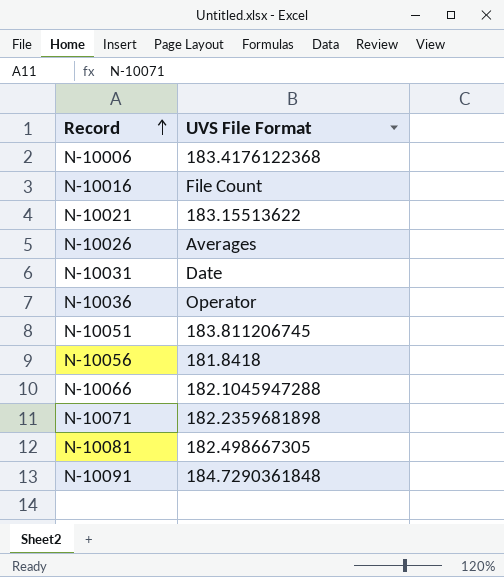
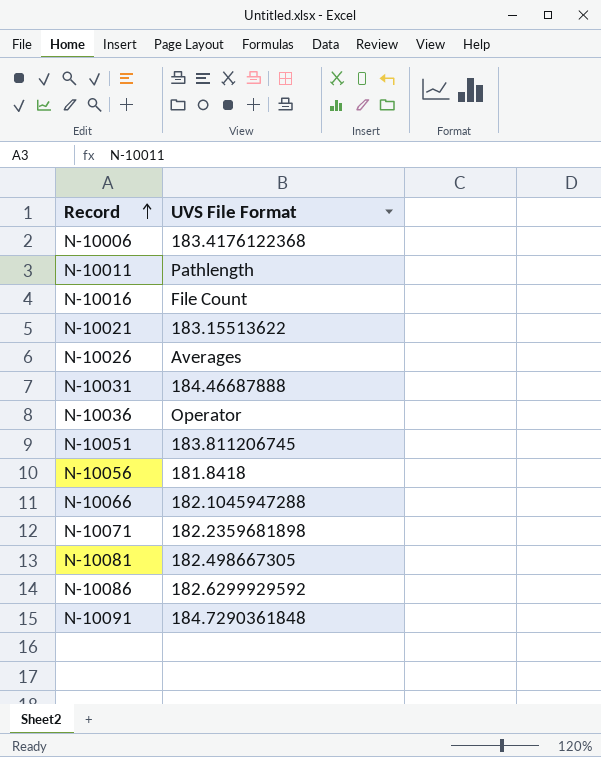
row N-10011: none -> Pathlength
N-10031 | UVS File Format: Date -> 184.46687888
row N-10086: none -> 182.6299929592

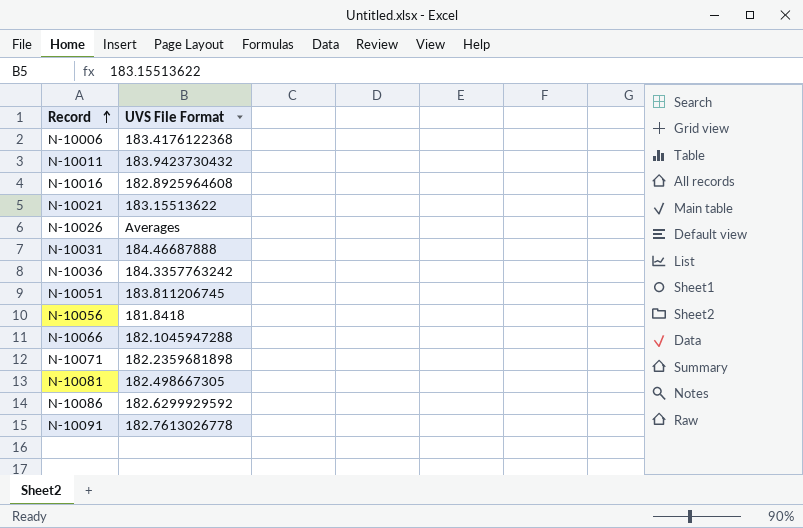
N-10011 | UVS File Format: Pathlength -> 183.9423730432
N-10016 | UVS File Format: File Count -> 182.8925964608
N-10036 | UVS File Format: Operator -> 184.3357763242
N-10091 | UVS File Format: 184.7290361848 -> 182.7613026778

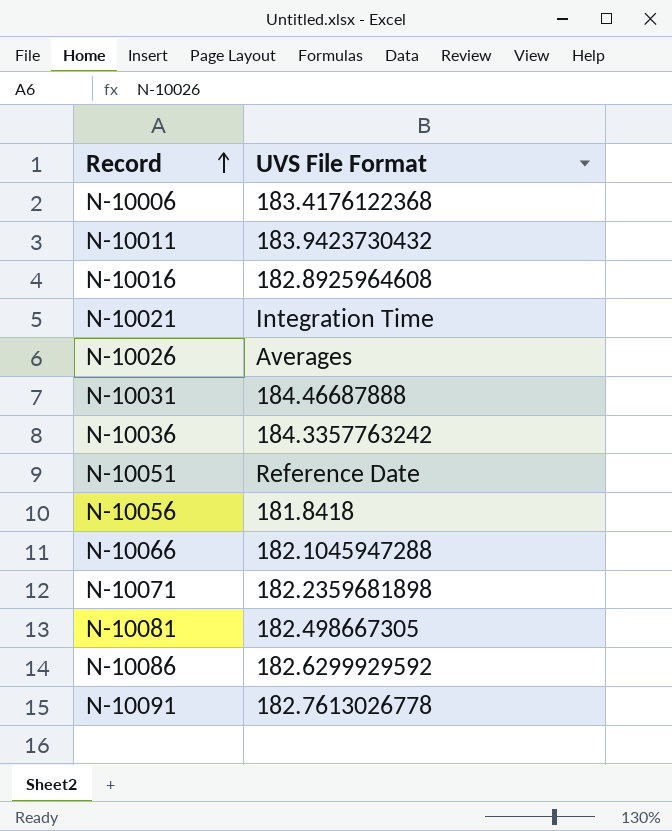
N-10021 | UVS File Format: 183.15513622 -> Integration Time
N-10051 | UVS File Format: 183.811206745 -> Reference Date

